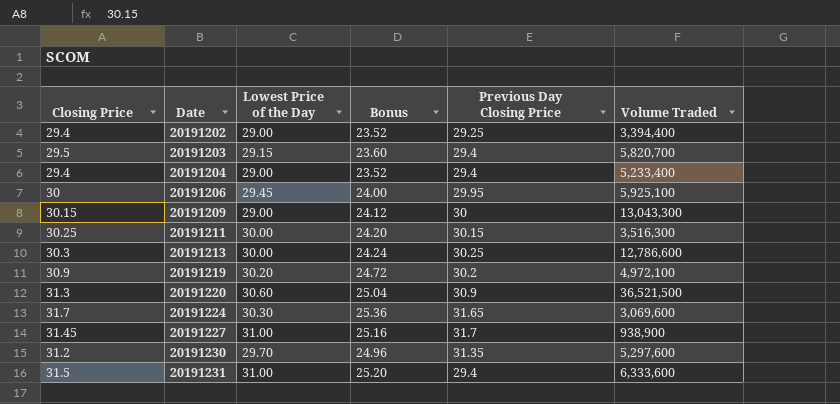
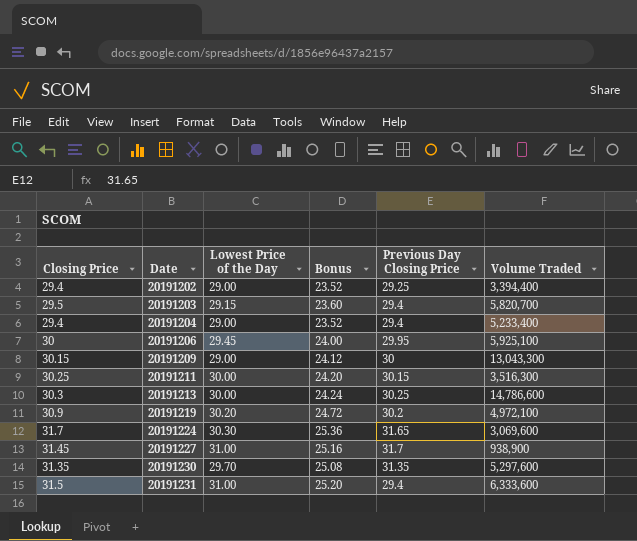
row 20191220: 31.3 | 30.60 | 25.04 | 30.9 | 36,521,500 -> none
20191213 | Volume Traded: 12,786,600 -> 14,786,600
20191230 | Closing Price: 31.2 -> 31.35
20191230 | Bonus: 24.96 -> 25.08

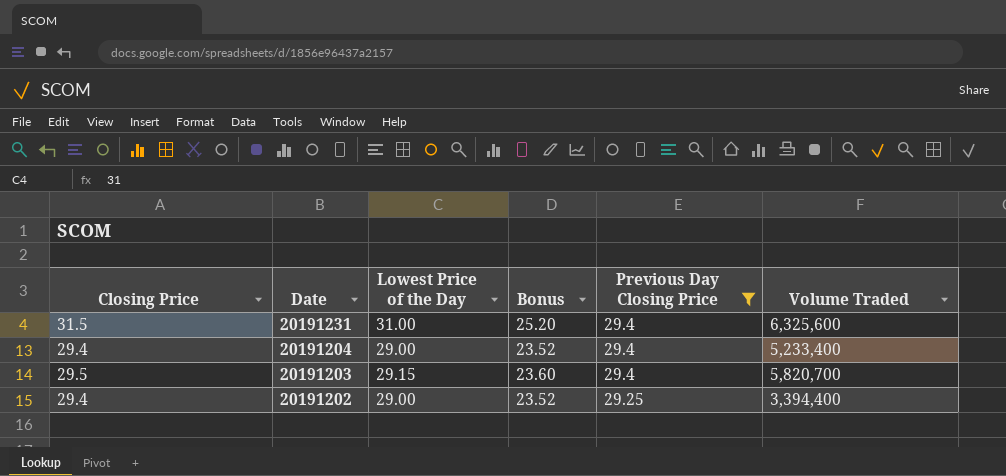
filter: none -> Previous Day Closing Price <= 29.4
row order: Date ascending -> Date descending
20191231 | Volume Traded: 6,333,600 -> 6,325,600

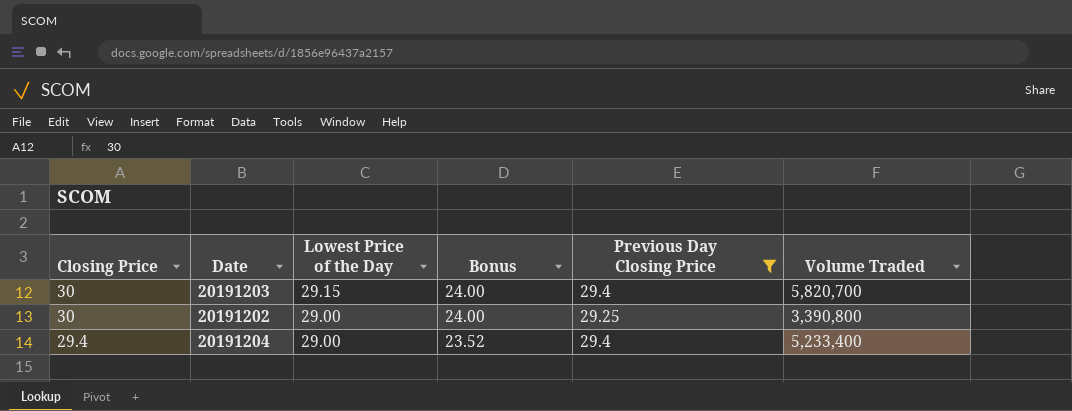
row order: Date descending -> Closing Price descending
row 20191231: 31.5 | 31.00 | 25.20 | 29.4 | 6,325,600 -> none
20191203 | Closing Price: 29.5 -> 30
20191203 | Bonus: 23.60 -> 24.00
20191202 | Closing Price: 29.4 -> 30
20191202 | Bonus: 23.52 -> 24.00
20191202 | Volume Traded: 3,394,400 -> 3,390,800

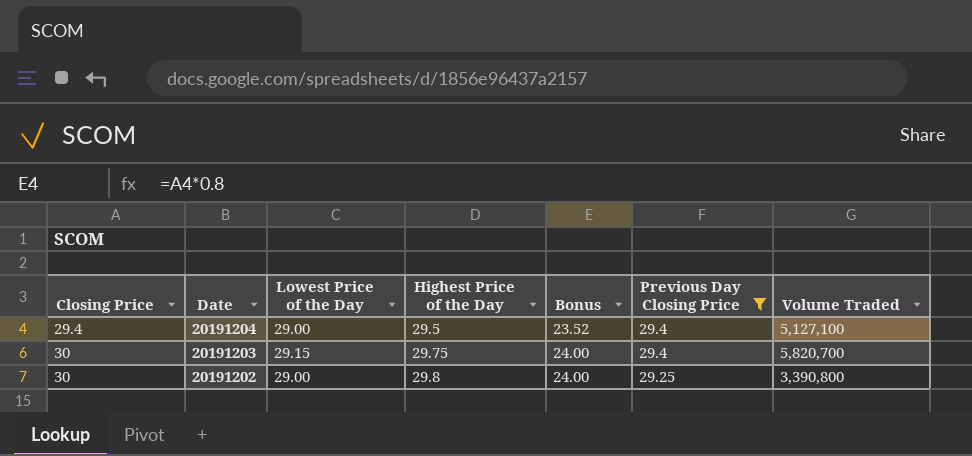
row order: Closing Price descending -> Closing Price ascending
column Highest Price of the Day | position: none -> 4
20191204 | Volume Traded: 5,233,400 -> 5,127,100

